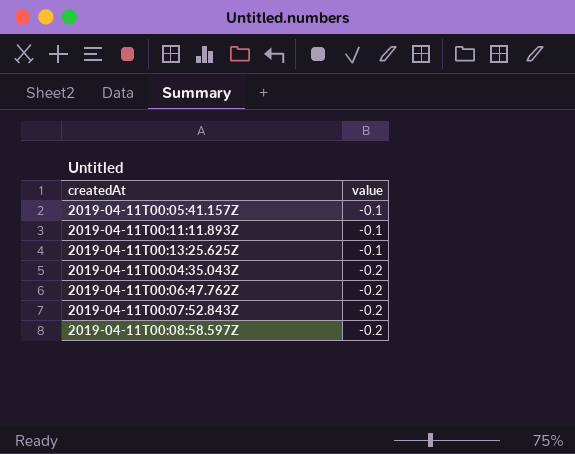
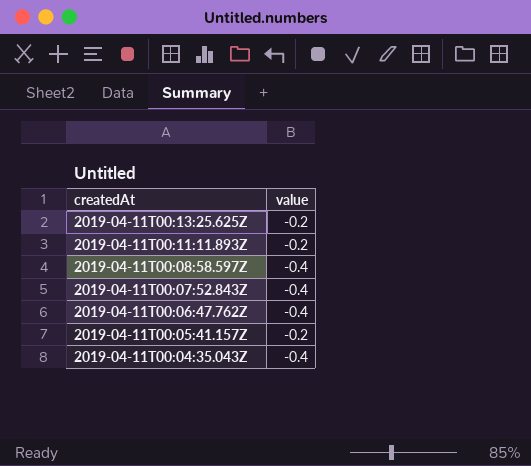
row order: value descending -> createdAt descending
2019-04-11T00:13:25.625Z | value: -0.1 -> -0.2
2019-04-11T00:11:11.893Z | value: -0.1 -> -0.2
2019-04-11T00:08:58.597Z | value: -0.2 -> -0.4
2019-04-11T00:07:52.843Z | value: -0.2 -> -0.4
2019-04-11T00:06:47.762Z | value: -0.2 -> -0.4
2019-04-11T00:05:41.157Z | value: -0.1 -> -0.2
2019-04-11T00:04:35.043Z | value: -0.2 -> -0.4

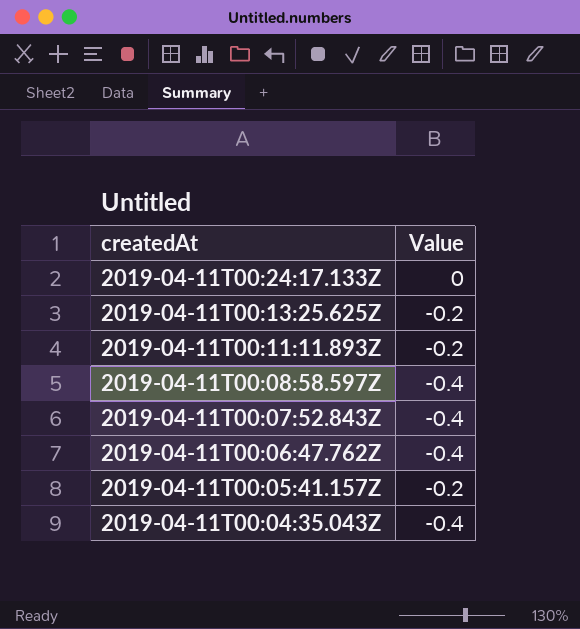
column name: value -> Value
row 2019-04-11T00:24:17.133Z: none -> 0

